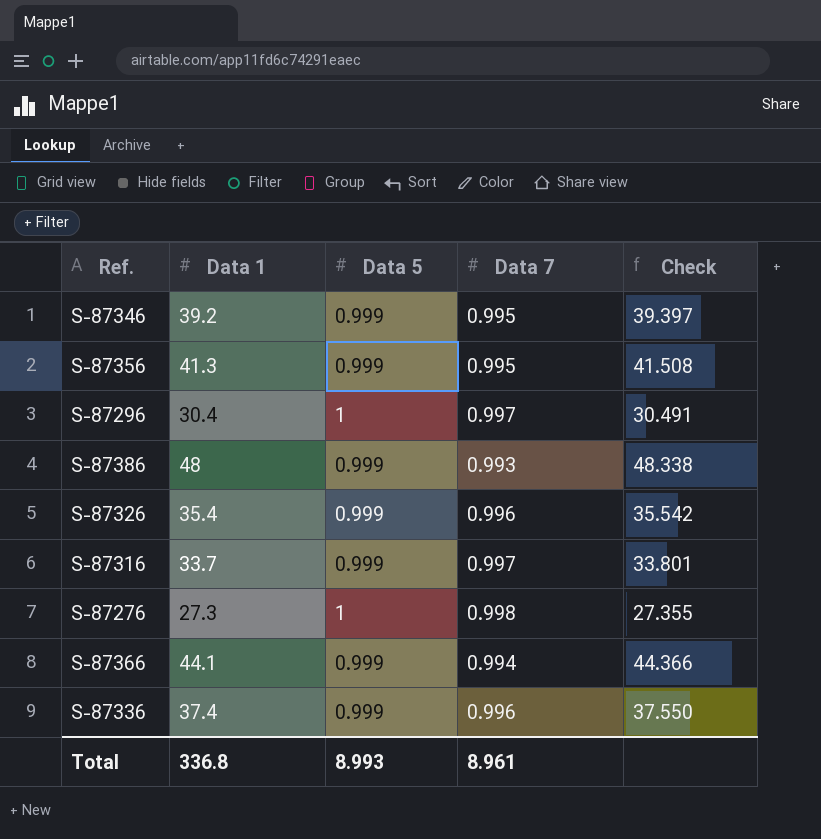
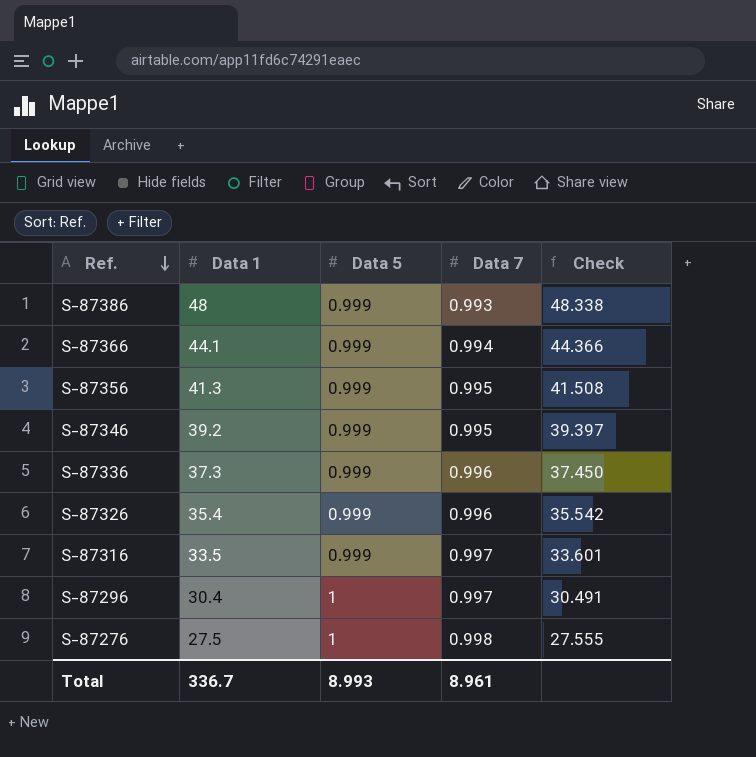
row order: none -> Ref. descending
S-87336 | Data 1: 37.4 -> 37.3
S-87336 | Check: 37.550 -> 37.450
S-87316 | Data 1: 33.7 -> 33.5
S-87316 | Check: 33.801 -> 33.601
S-87276 | Data 1: 27.3 -> 27.5
S-87276 | Check: 27.355 -> 27.555
Total | Data 1: 336.8 -> 336.7

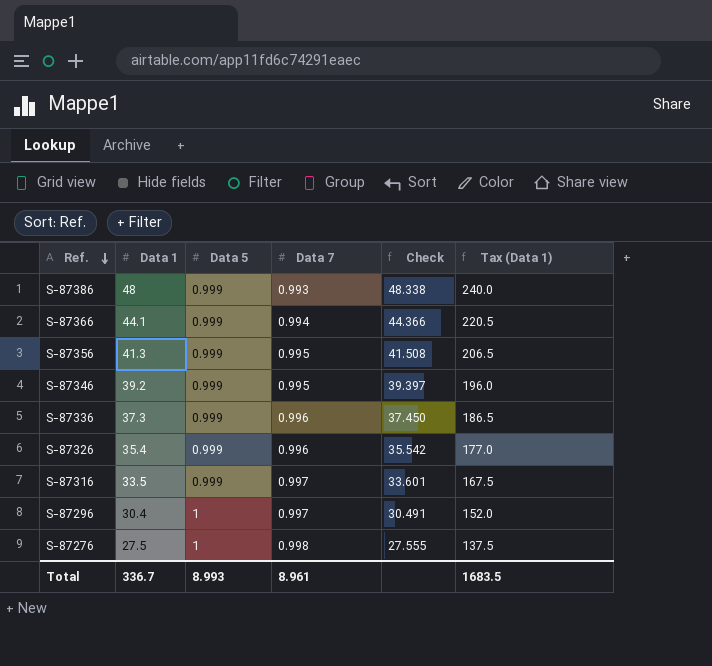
column Tax (Data 1) | formula: none -> [Data 1] * 5

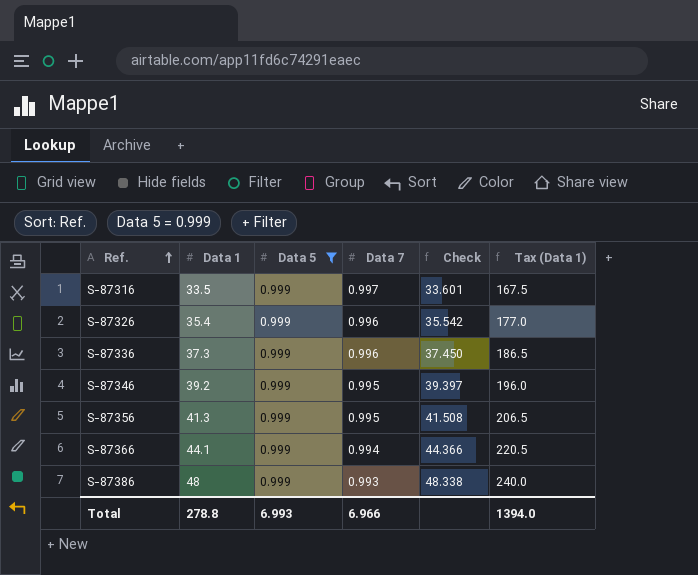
filter: none -> Data 5 = 0.999
row order: Ref. descending -> Ref. ascending
Total | Data 1: 336.7 -> 278.8
Total | Data 5: 8.993 -> 6.993
Total | Data 7: 8.961 -> 6.966
Total | Tax (Data 1): 1683.5 -> 1394.0

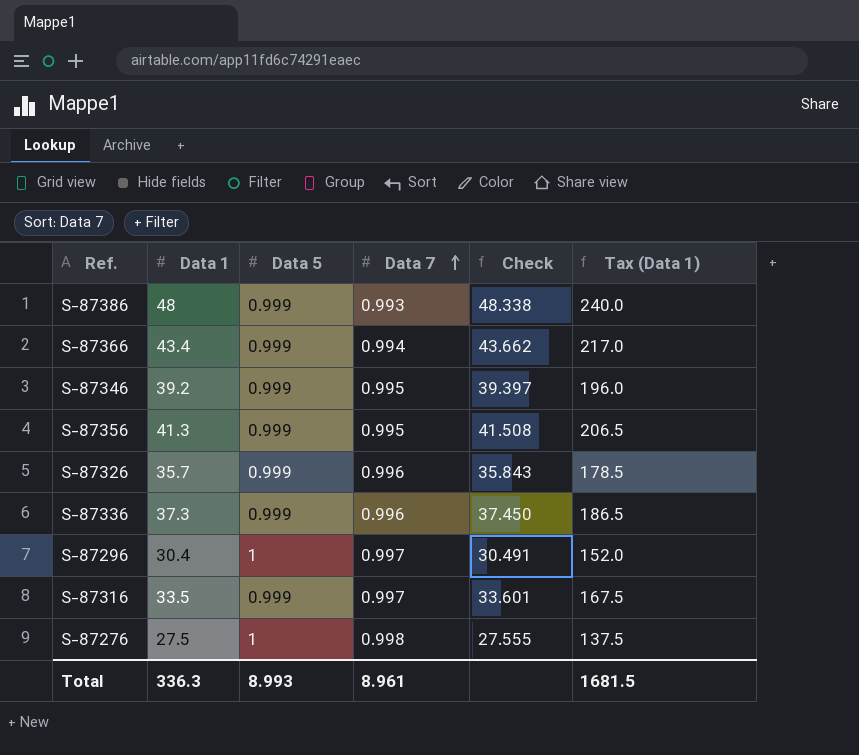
filter: Data 5 = 0.999 -> none
row order: Ref. ascending -> Data 7 ascending
S-87366 | Data 1: 44.1 -> 43.4
S-87366 | Check: 44.366 -> 43.662
S-87366 | Tax (Data 1): 220.5 -> 217.0
S-87326 | Data 1: 35.4 -> 35.7
S-87326 | Check: 35.542 -> 35.843
S-87326 | Tax (Data 1): 177.0 -> 178.5
Total | Data 1: 278.8 -> 336.3
Total | Data 5: 6.993 -> 8.993
Total | Data 7: 6.966 -> 8.961
Total | Tax (Data 1): 1394.0 -> 1681.5

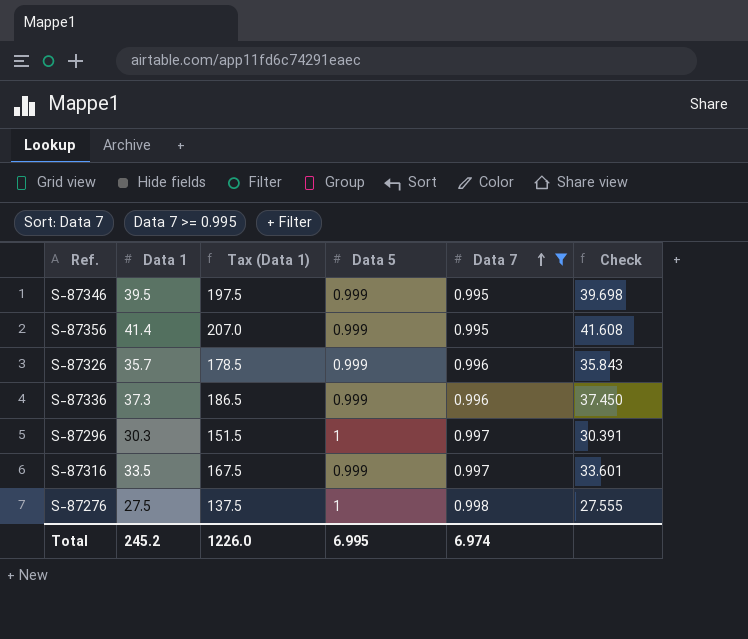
filter: none -> Data 7 >= 0.995
column Tax (Data 1) | position: 6 -> 3
S-87346 | Data 1: 39.2 -> 39.5
S-87346 | Tax (Data 1): 196.0 -> 197.5
S-87346 | Check: 39.397 -> 39.698
S-87356 | Data 1: 41.3 -> 41.4
S-87356 | Tax (Data 1): 206.5 -> 207.0
S-87356 | Check: 41.508 -> 41.608
S-87296 | Data 1: 30.4 -> 30.3
S-87296 | Tax (Data 1): 152.0 -> 151.5
S-87296 | Check: 30.491 -> 30.391
Total | Data 1: 336.3 -> 245.2
Total | Tax (Data 1): 1681.5 -> 1226.0
Total | Data 5: 8.993 -> 6.995
Total | Data 7: 8.961 -> 6.974

